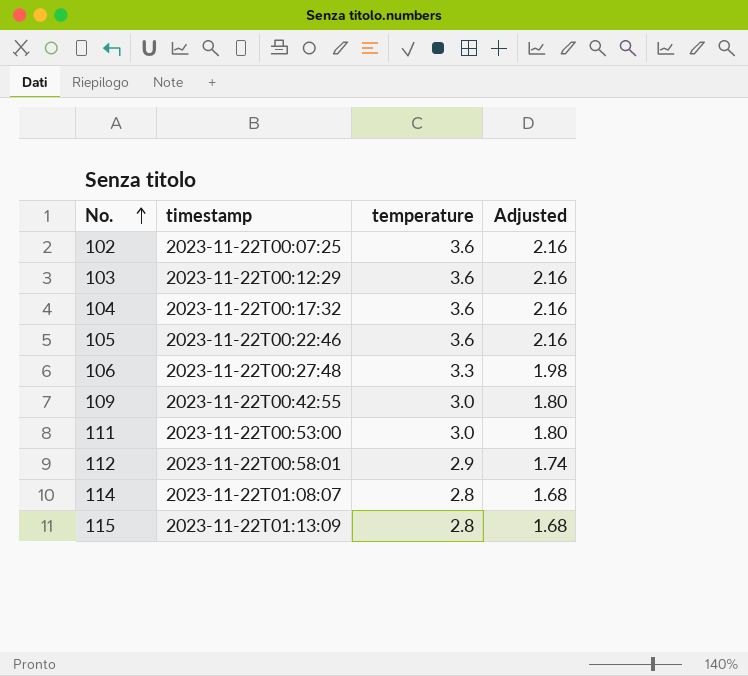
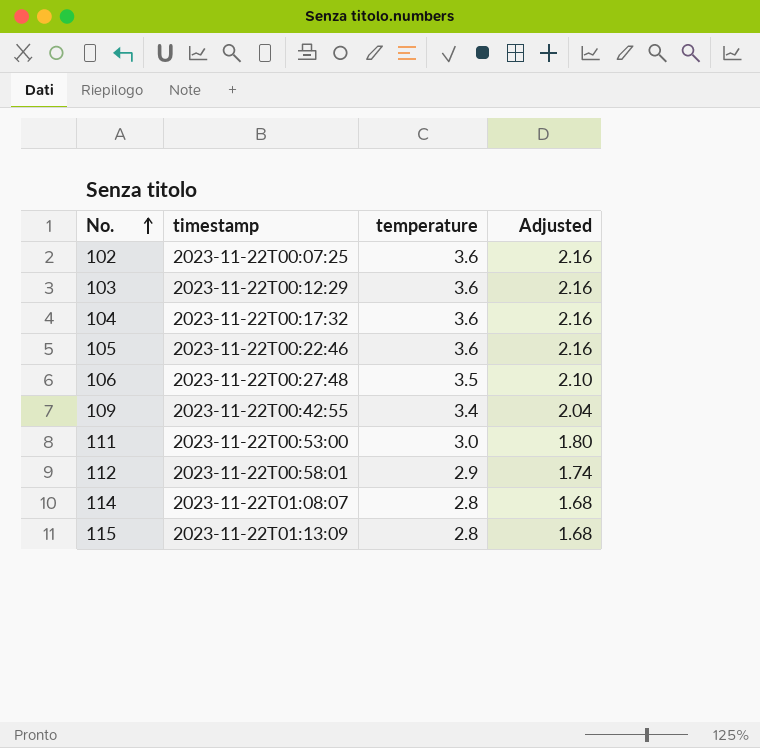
106 | temperature: 3.3 -> 3.5
106 | Adjusted: 1.98 -> 2.10
109 | temperature: 3.0 -> 3.4
109 | Adjusted: 1.80 -> 2.04

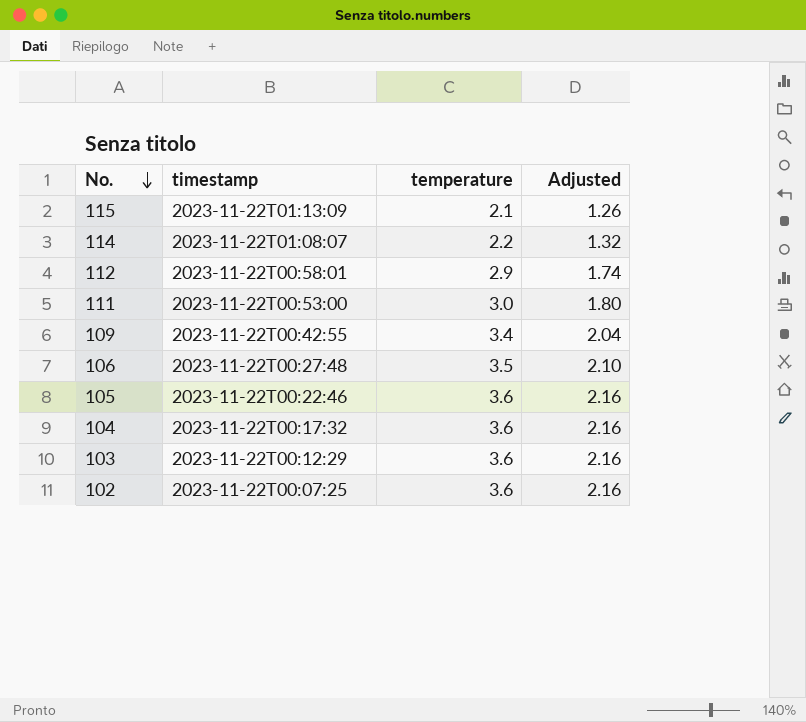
row order: No. ascending -> No. descending
115 | temperature: 2.8 -> 2.1
115 | Adjusted: 1.68 -> 1.26
114 | temperature: 2.8 -> 2.2
114 | Adjusted: 1.68 -> 1.32

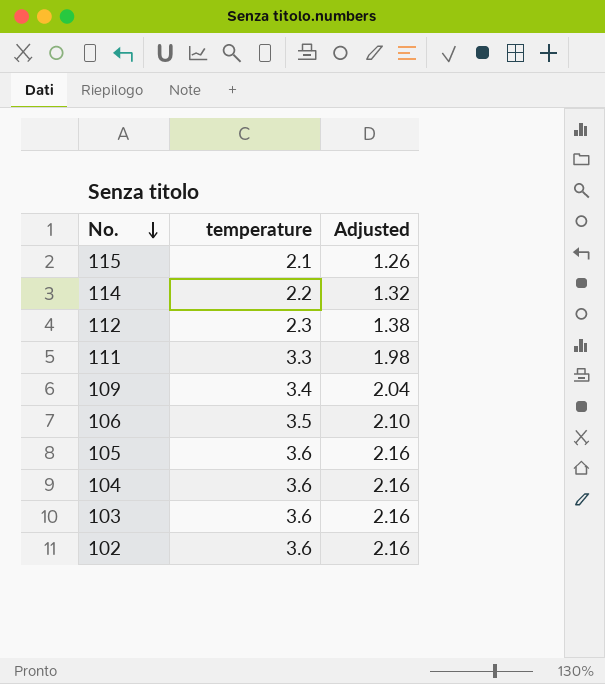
column timestamp | position: 2 -> none
112 | temperature: 2.9 -> 2.3
112 | Adjusted: 1.74 -> 1.38
111 | temperature: 3.0 -> 3.3
111 | Adjusted: 1.80 -> 1.98

